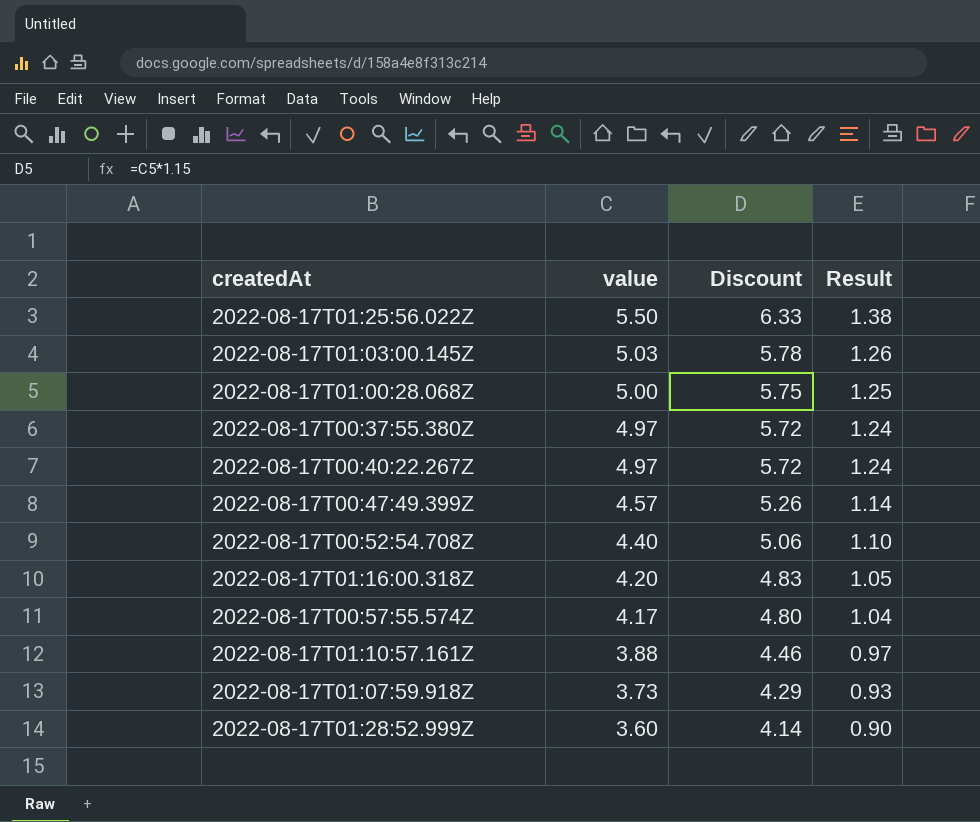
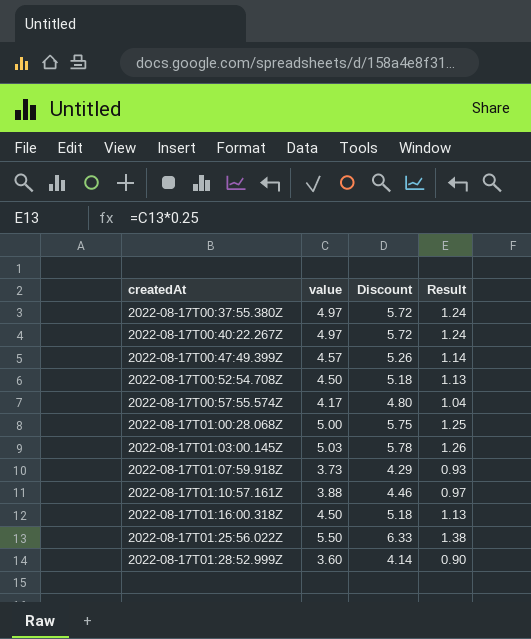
row order: value descending -> createdAt ascending
2022-08-17T00:52:54.708Z | value: 4.40 -> 4.50
2022-08-17T00:52:54.708Z | Discount: 5.06 -> 5.18
2022-08-17T00:52:54.708Z | Result: 1.10 -> 1.13
2022-08-17T01:16:00.318Z | value: 4.20 -> 4.50
2022-08-17T01:16:00.318Z | Discount: 4.83 -> 5.18
2022-08-17T01:16:00.318Z | Result: 1.05 -> 1.13

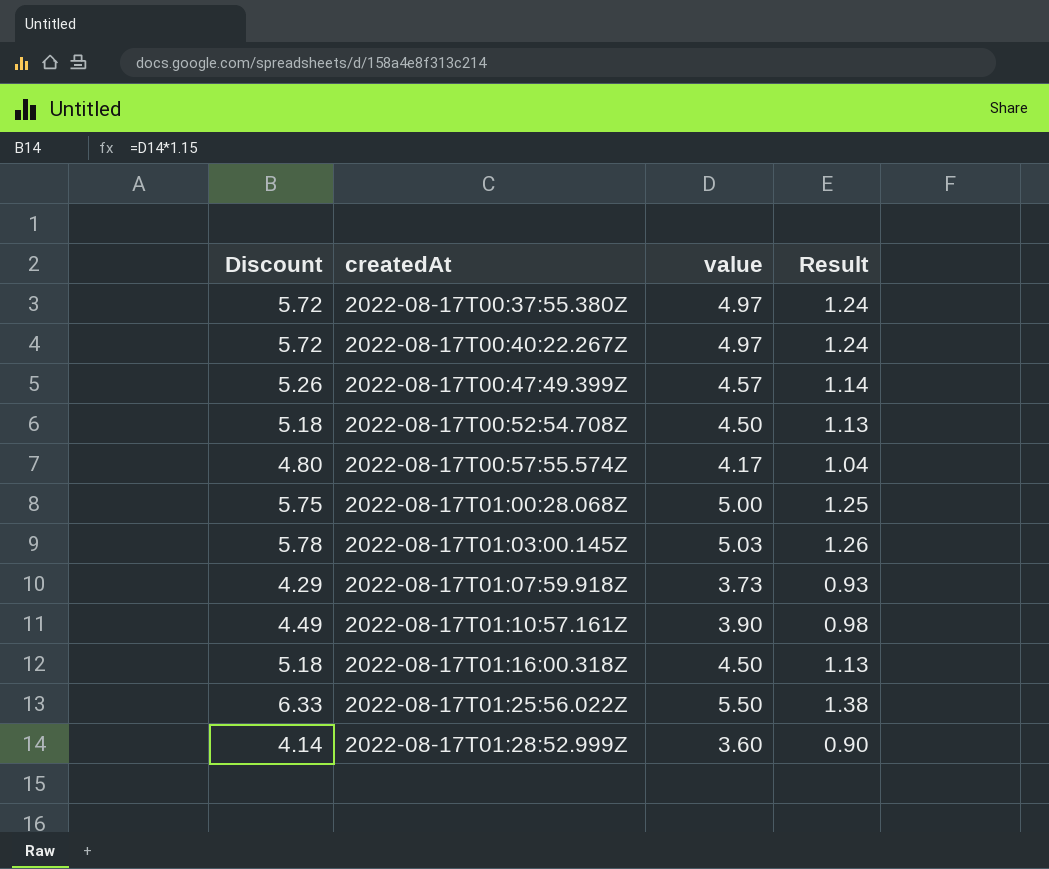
column Discount | position: 3 -> 1
2022-08-17T01:10:57.161Z | Discount: 4.46 -> 4.49
2022-08-17T01:10:57.161Z | value: 3.88 -> 3.90
2022-08-17T01:10:57.161Z | Result: 0.97 -> 0.98

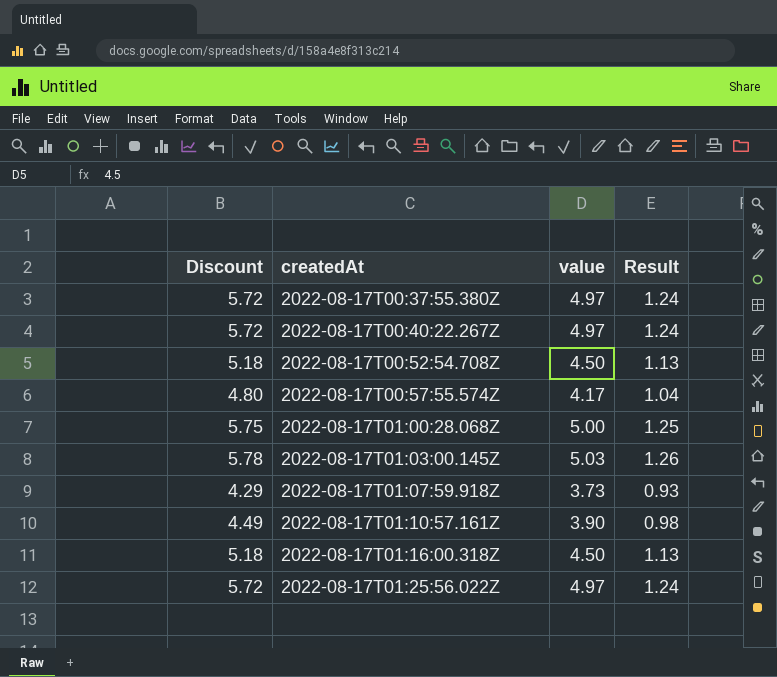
row 2022-08-17T00:47:49.399Z: 5.26 | 4.57 | 1.14 -> none
row 2022-08-17T01:28:52.999Z: 4.14 | 3.60 | 0.90 -> none
2022-08-17T01:25:56.022Z | Discount: 6.33 -> 5.72
2022-08-17T01:25:56.022Z | value: 5.50 -> 4.97
2022-08-17T01:25:56.022Z | Result: 1.38 -> 1.24

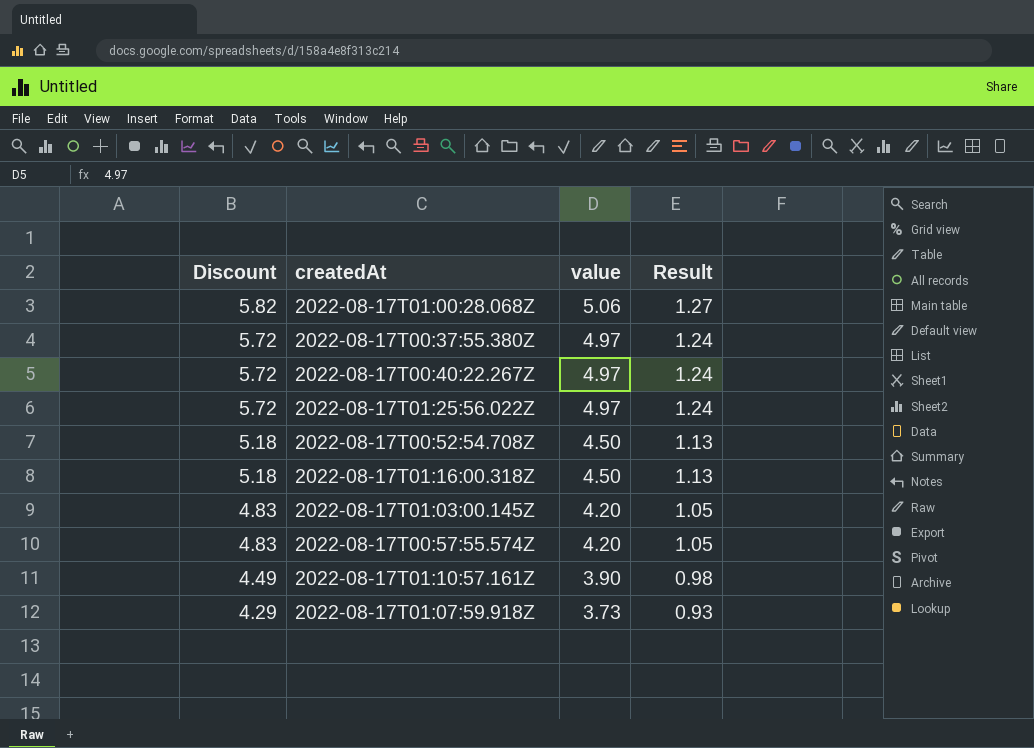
row order: createdAt ascending -> Discount descending
2022-08-17T01:00:28.068Z | Discount: 5.75 -> 5.82
2022-08-17T01:00:28.068Z | value: 5.00 -> 5.06
2022-08-17T01:00:28.068Z | Result: 1.25 -> 1.27
2022-08-17T01:03:00.145Z | Discount: 5.78 -> 4.83
2022-08-17T01:03:00.145Z | value: 5.03 -> 4.20
2022-08-17T01:03:00.145Z | Result: 1.26 -> 1.05
2022-08-17T00:57:55.574Z | Discount: 4.80 -> 4.83
2022-08-17T00:57:55.574Z | value: 4.17 -> 4.20
2022-08-17T00:57:55.574Z | Result: 1.04 -> 1.05

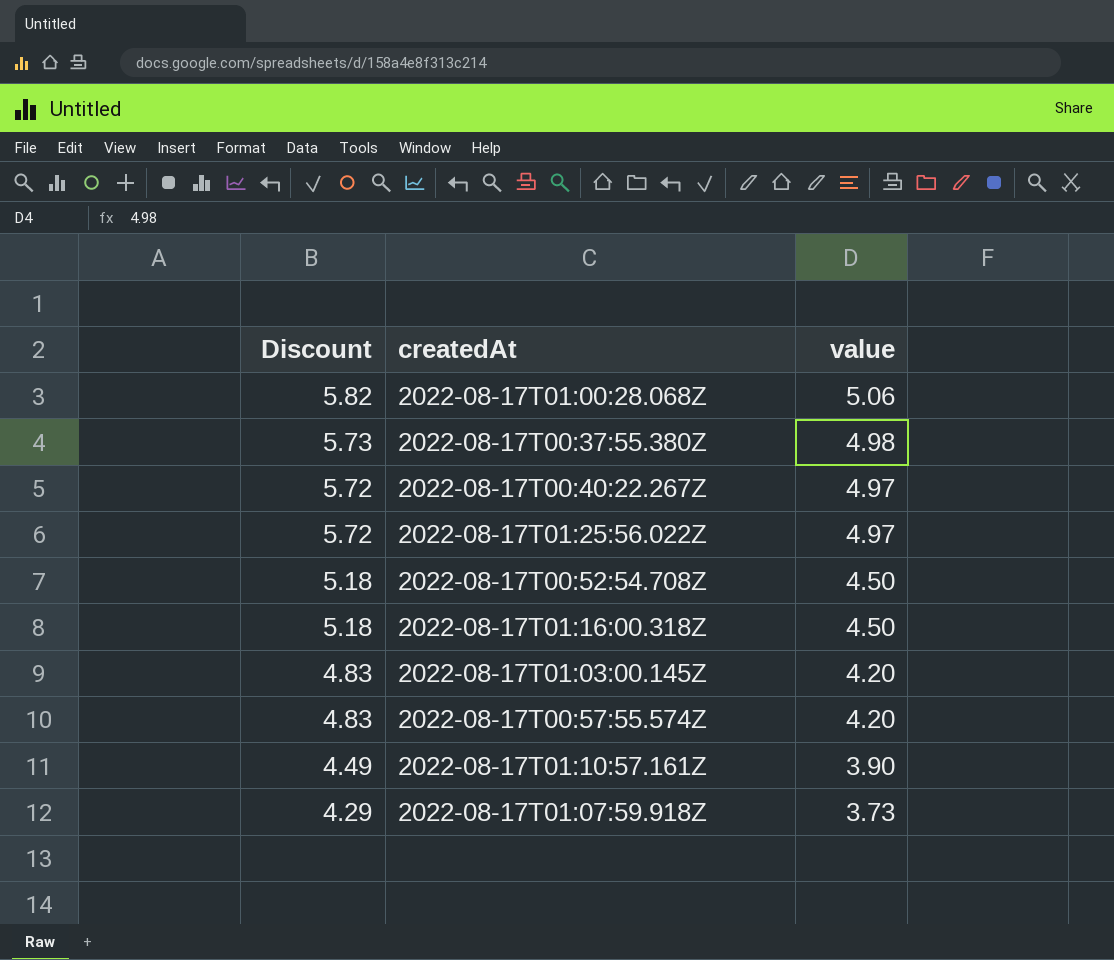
column Result | formula: [value] * 0.25 -> none
2022-08-17T00:37:55.380Z | Discount: 5.72 -> 5.73
2022-08-17T00:37:55.380Z | value: 4.97 -> 4.98

